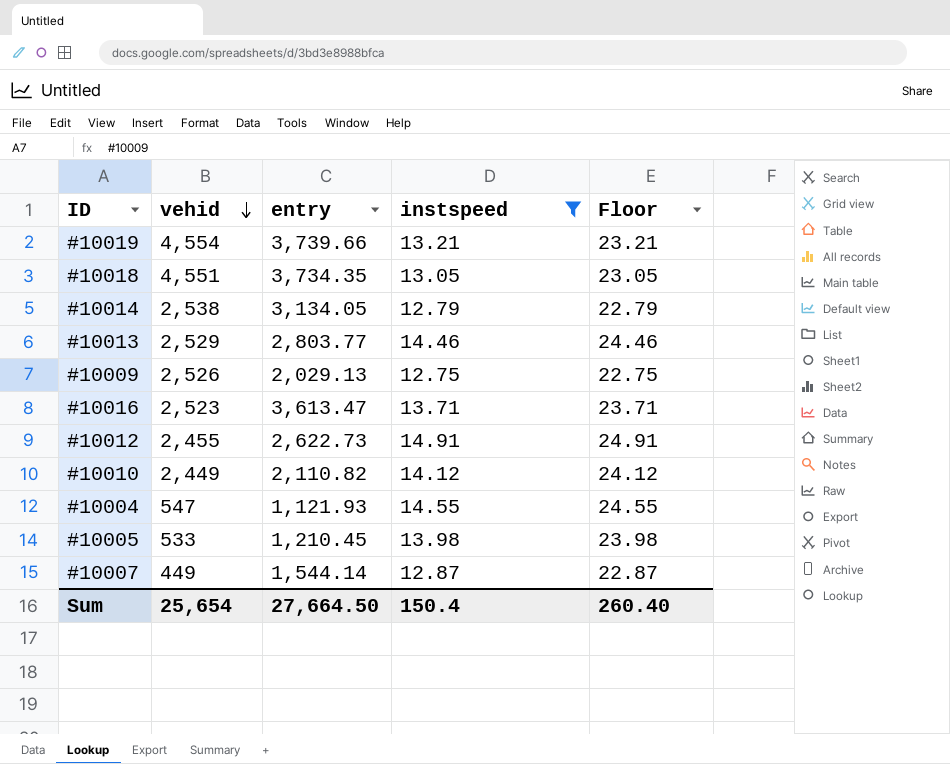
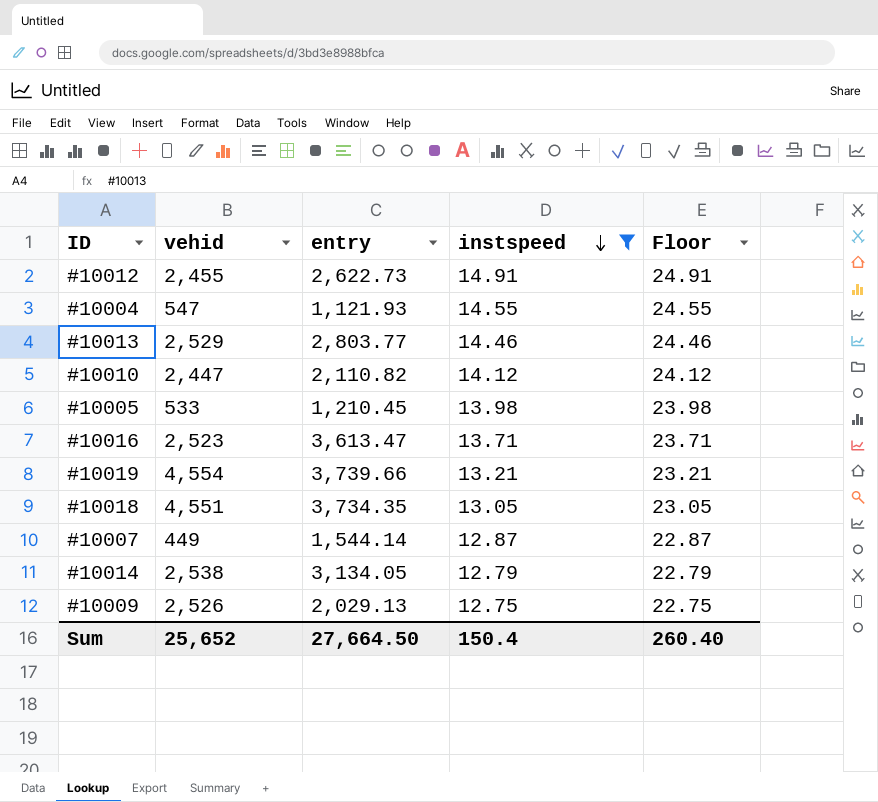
row order: vehid descending -> instspeed descending
#10010 | vehid: 2,449 -> 2,447
Sum | vehid: 25,654 -> 25,652

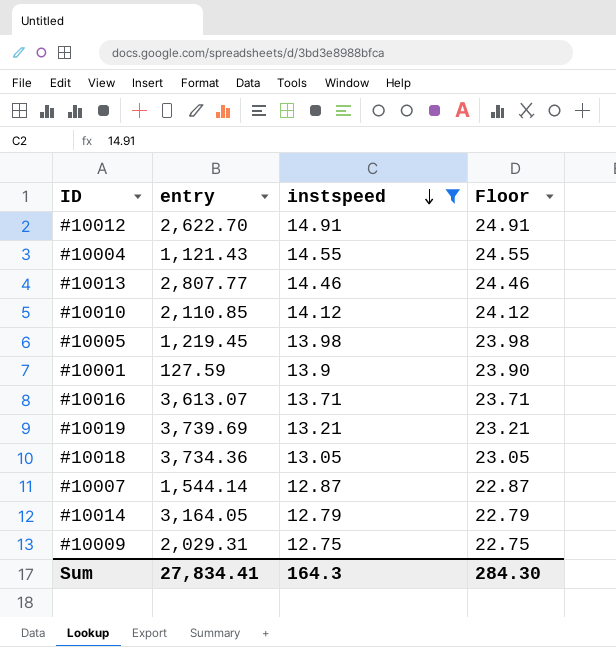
column vehid | position: 2 -> none
#10012 | entry: 2,622.73 -> 2,622.70
#10004 | entry: 1,121.93 -> 1,121.43
#10013 | entry: 2,803.77 -> 2,807.77
#10010 | entry: 2,110.82 -> 2,110.85
#10005 | entry: 1,210.45 -> 1,219.45
row #10001: none -> 127.59 | 13.9 | 23.90
#10016 | entry: 3,613.47 -> 3,613.07
#10019 | entry: 3,739.66 -> 3,739.69
#10018 | entry: 3,734.35 -> 3,734.36
#10014 | entry: 3,134.05 -> 3,164.05
#10009 | entry: 2,029.13 -> 2,029.31
Sum | entry: 27,664.50 -> 27,834.41
Sum | instspeed: 150.4 -> 164.3
Sum | Floor: 260.40 -> 284.30

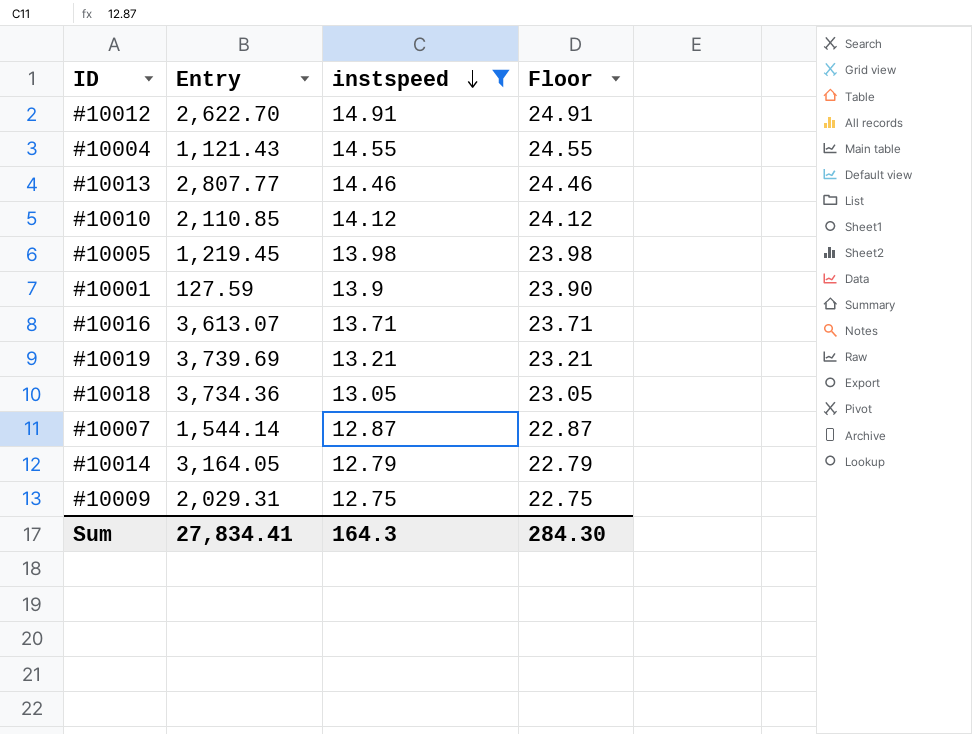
column name: entry -> Entry

